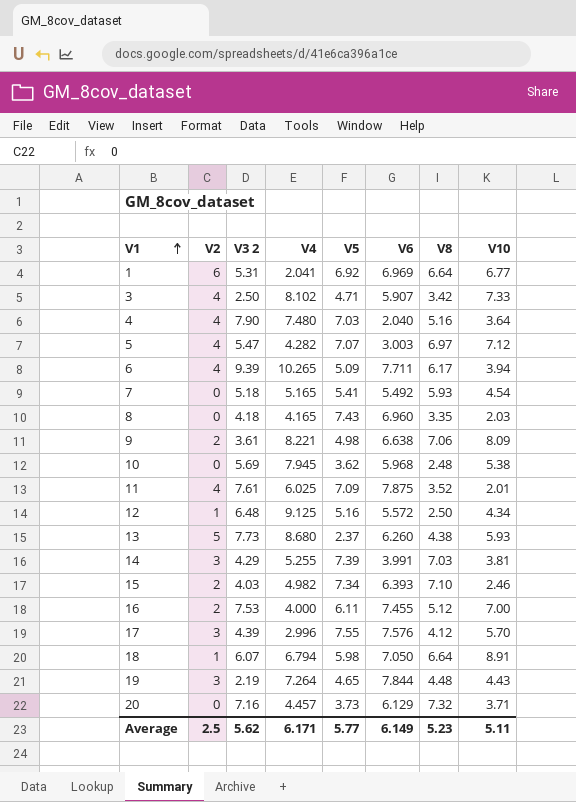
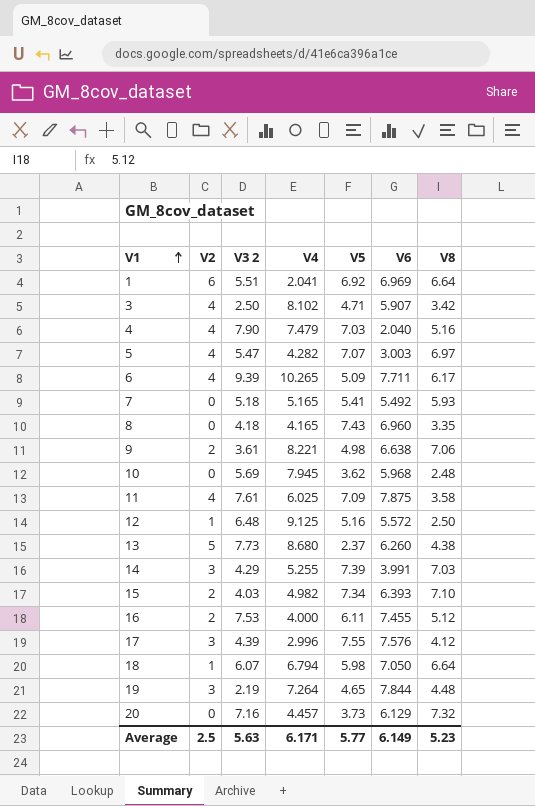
column V10 | position: 8 -> none
1 | V3 2: 5.31 -> 5.51
4 | V4: 7.480 -> 7.479
11 | V8: 3.52 -> 3.58
Average | V3 2: 5.62 -> 5.63

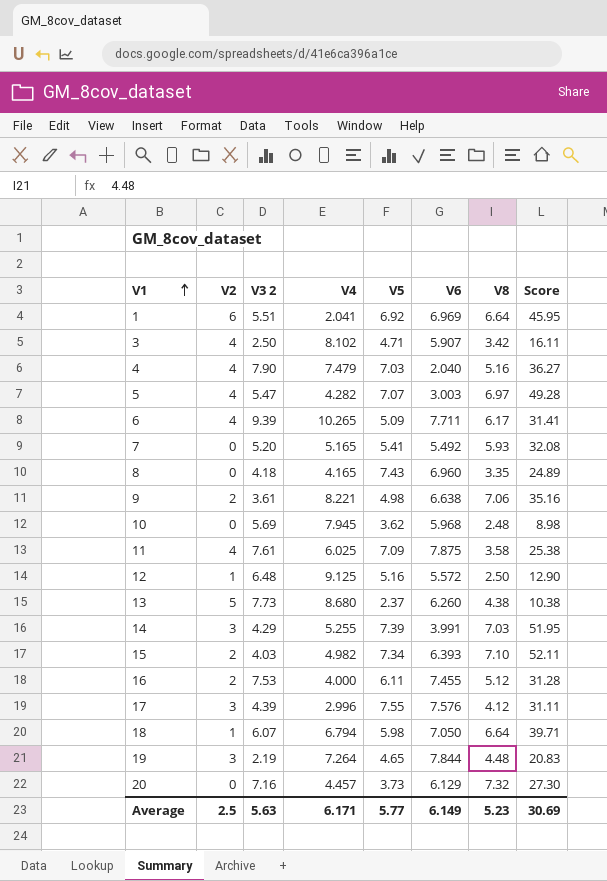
column Score | formula: none -> [V5] * [V8]
7 | V3 2: 5.18 -> 5.20

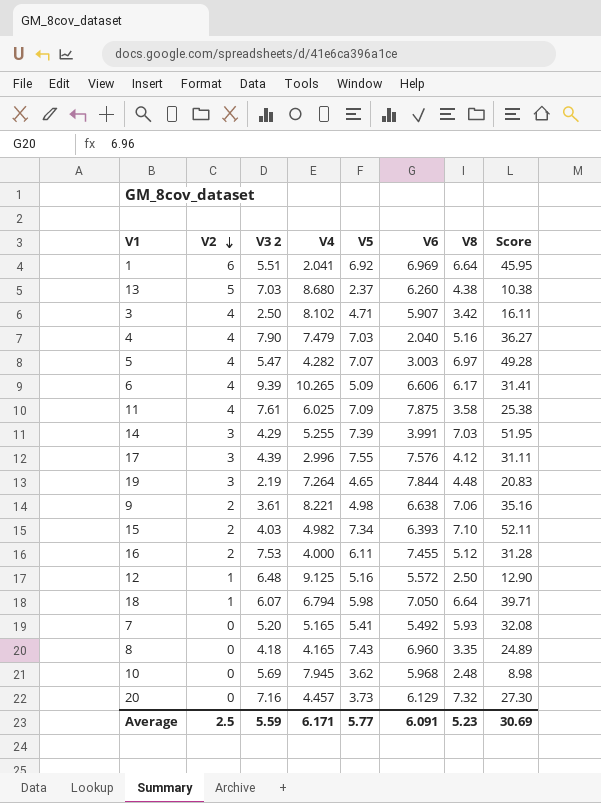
row order: V1 ascending -> V2 descending
13 | V3 2: 7.73 -> 7.03
6 | V6: 7.711 -> 6.606
Average | V3 2: 5.63 -> 5.59
Average | V6: 6.149 -> 6.091

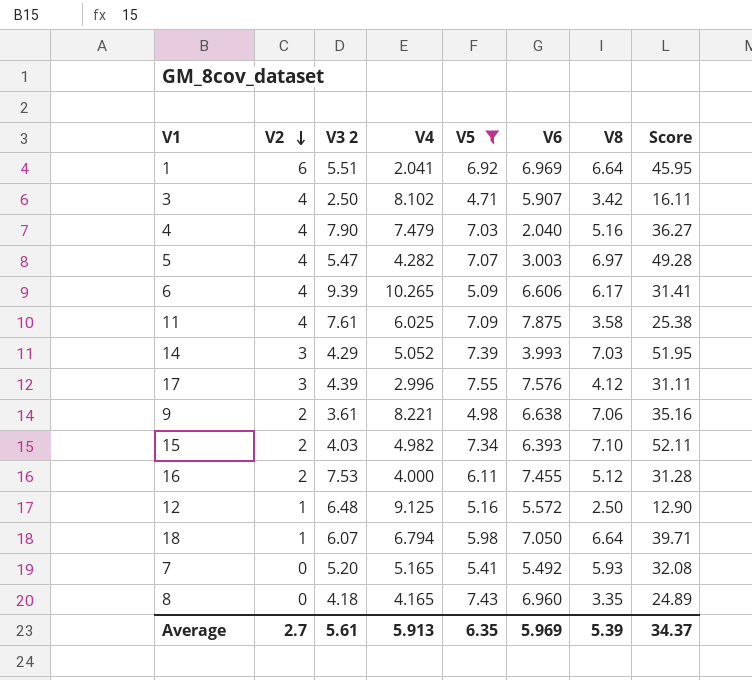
filter: none -> V5 >= 4.71
14 | V4: 5.255 -> 5.052
14 | V6: 3.991 -> 3.993
Average | V2: 2.5 -> 2.7
Average | V3 2: 5.59 -> 5.61
Average | V4: 6.171 -> 5.913
Average | V5: 5.77 -> 6.35
Average | V6: 6.091 -> 5.969
Average | V8: 5.23 -> 5.39
Average | Score: 30.69 -> 34.37

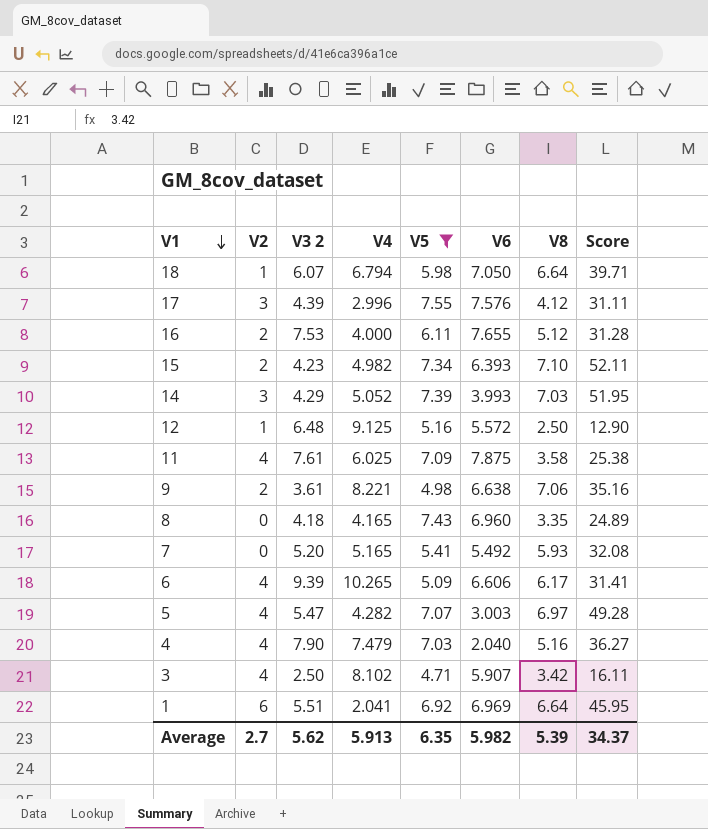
row order: V2 descending -> V1 descending
16 | V6: 7.455 -> 7.655
15 | V3 2: 4.03 -> 4.23
Average | V3 2: 5.61 -> 5.62
Average | V6: 5.969 -> 5.982

